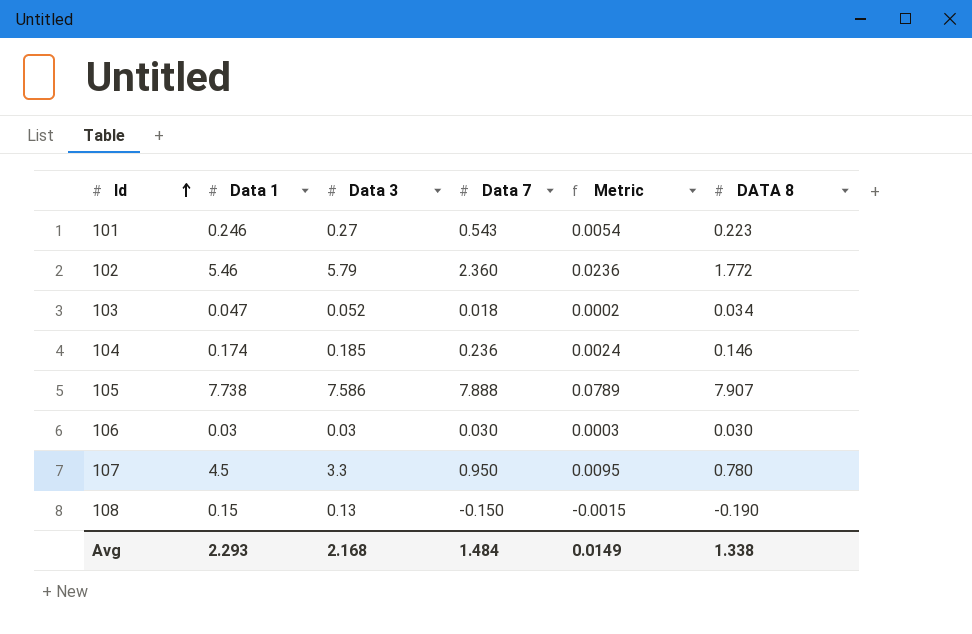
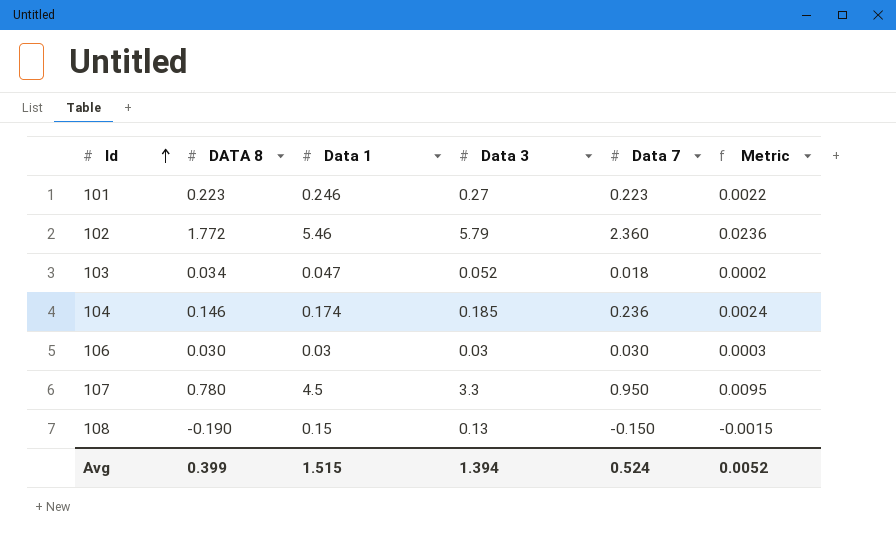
column DATA 8 | position: 6 -> 2
row 105: 7.738 | 7.586 | 7.888 | 0.0789 | 7.907 -> none
101 | Data 7: 0.543 -> 0.223
101 | Metric: 0.0054 -> 0.0022
Avg | DATA 8: 1.338 -> 0.399
Avg | Data 1: 2.293 -> 1.515
Avg | Data 3: 2.168 -> 1.394
Avg | Data 7: 1.484 -> 0.524
Avg | Metric: 0.0149 -> 0.0052

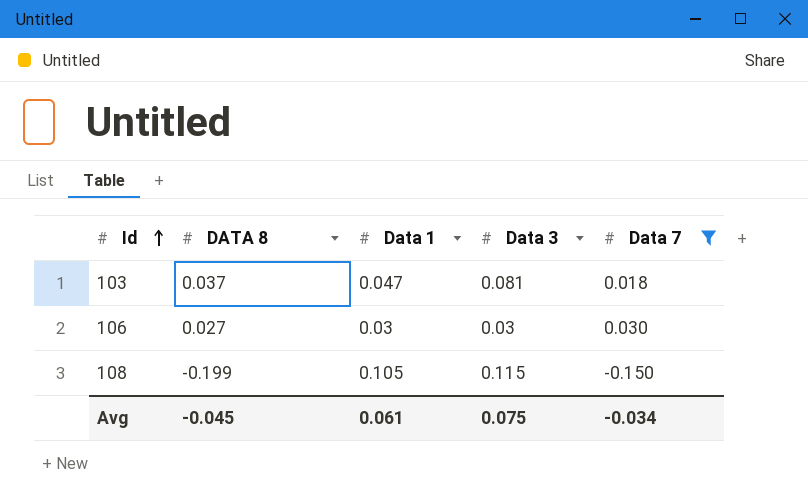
filter: none -> Data 7 <= 0.030
column Metric | formula: [Data 7] * 0.01 -> none
103 | DATA 8: 0.034 -> 0.037
103 | Data 3: 0.052 -> 0.081
106 | DATA 8: 0.030 -> 0.027
108 | DATA 8: -0.190 -> -0.199
108 | Data 1: 0.15 -> 0.105
108 | Data 3: 0.13 -> 0.115
Avg | DATA 8: 0.399 -> -0.045
Avg | Data 1: 1.515 -> 0.061
Avg | Data 3: 1.394 -> 0.075
Avg | Data 7: 0.524 -> -0.034

